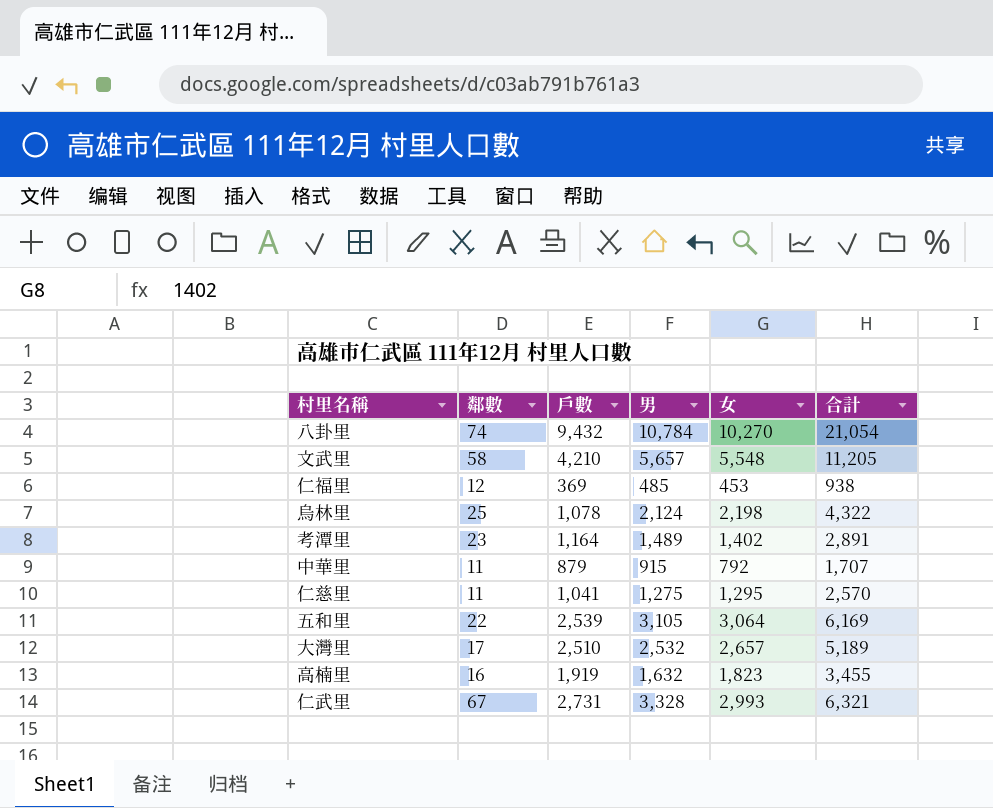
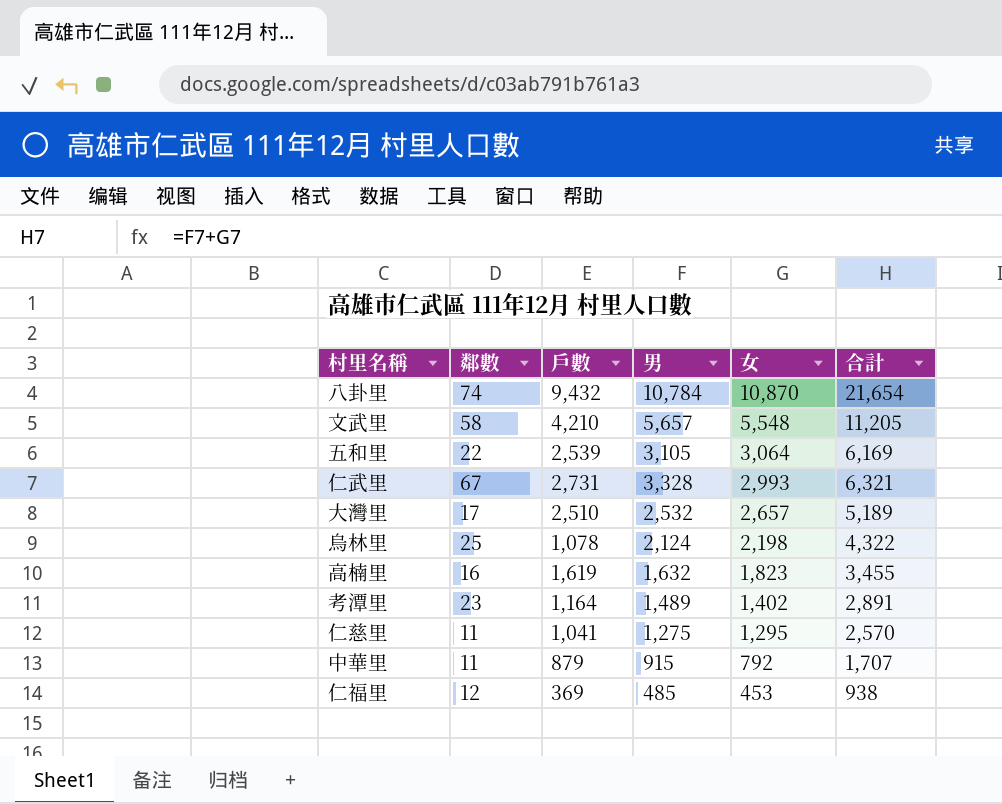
row order: none -> 女 descending
八卦里 | 女: 10,270 -> 10,870
八卦里 | 合計: 21,054 -> 21,654
高楠里 | 戶數: 1,919 -> 1,619

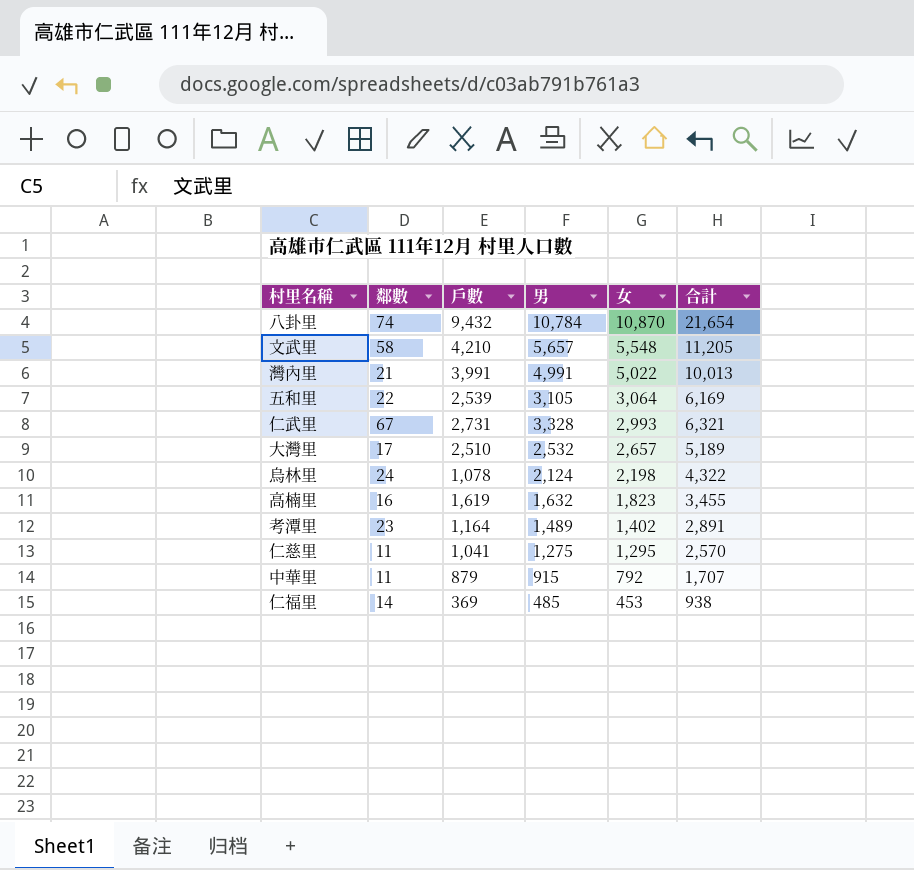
row 灣內里: none -> 21 | 3,991 | 4,991 | 5,022 | 10,013
烏林里 | 鄰數: 25 -> 24
仁福里 | 鄰數: 12 -> 14

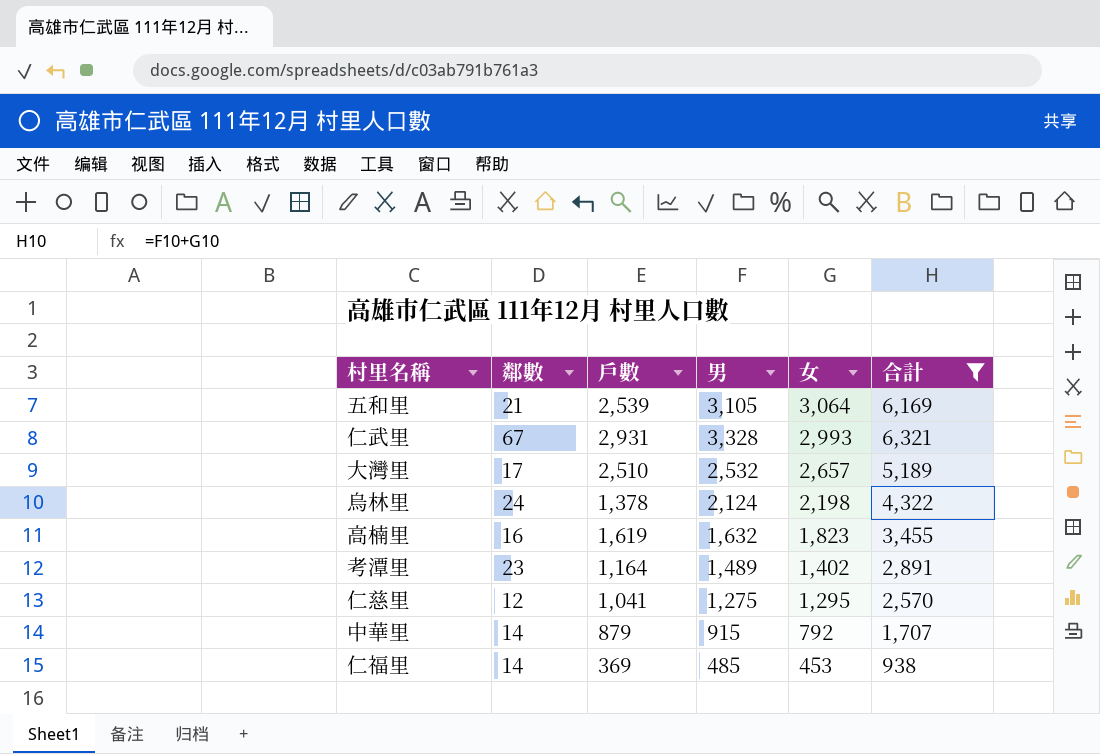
filter: none -> 合計 <= 6,321
五和里 | 鄰數: 22 -> 21
仁武里 | 戶數: 2,731 -> 2,931
烏林里 | 戶數: 1,078 -> 1,378
仁慈里 | 鄰數: 11 -> 12
中華里 | 鄰數: 11 -> 14

